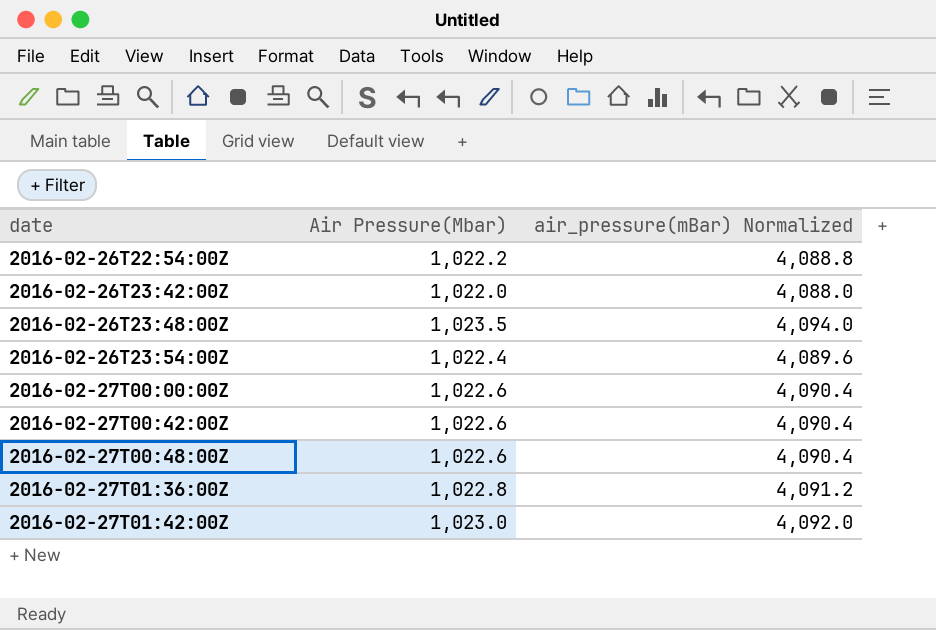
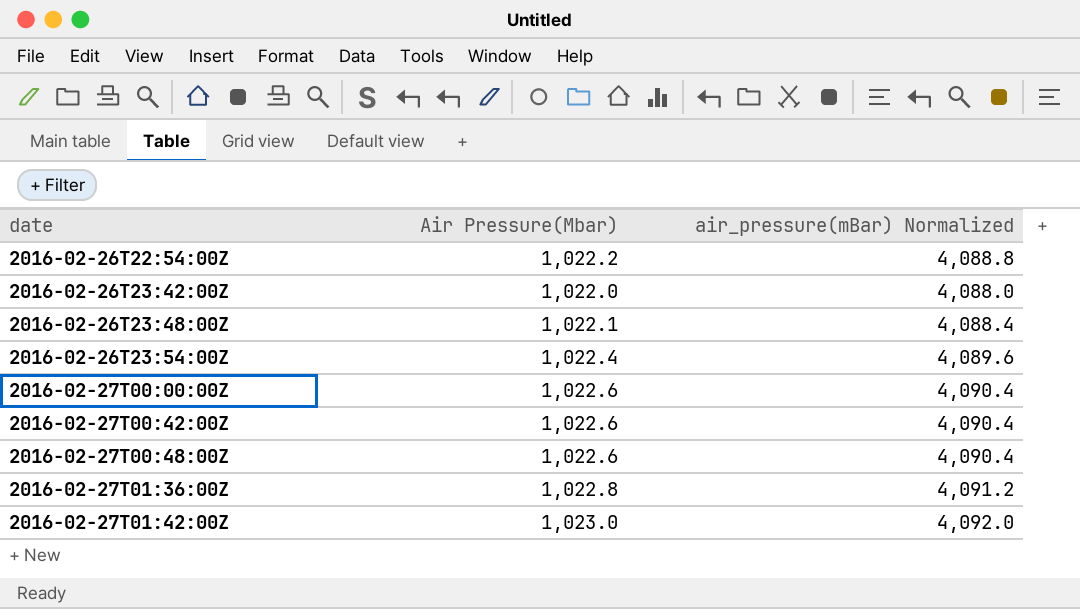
2016-02-26T23:48:00Z | Air Pressure(Mbar): 1,023.5 -> 1,022.1
2016-02-26T23:48:00Z | air_pressure(mBar) Normalized: 4,094.0 -> 4,088.4

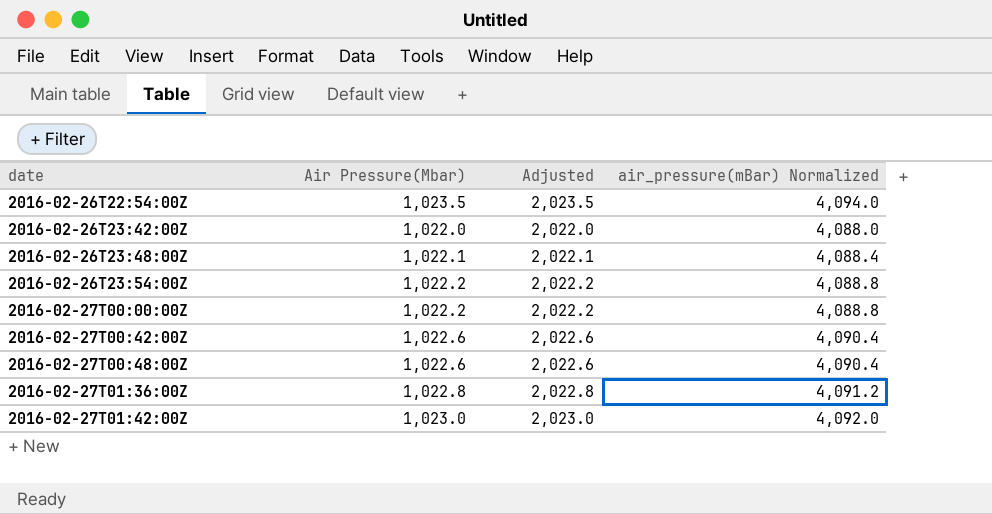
column Adjusted | formula: none -> [Air Pressure(Mbar)] + 1000
2016-02-26T22:54:00Z | Air Pressure(Mbar): 1,022.2 -> 1,023.5
2016-02-26T22:54:00Z | air_pressure(mBar) Normalized: 4,088.8 -> 4,094.0
2016-02-26T23:54:00Z | Air Pressure(Mbar): 1,022.4 -> 1,022.2
2016-02-26T23:54:00Z | air_pressure(mBar) Normalized: 4,089.6 -> 4,088.8
2016-02-27T00:00:00Z | Air Pressure(Mbar): 1,022.6 -> 1,022.2
2016-02-27T00:00:00Z | air_pressure(mBar) Normalized: 4,090.4 -> 4,088.8

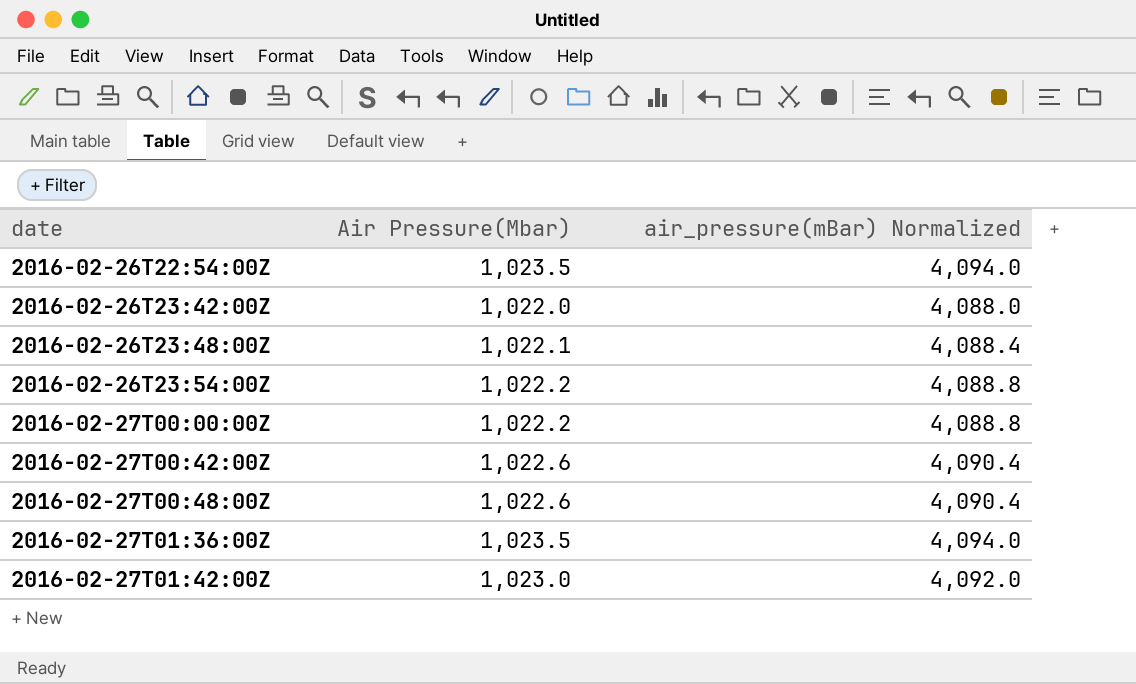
column Adjusted | formula: [Air Pressure(Mbar)] + 1000 -> none
2016-02-27T01:36:00Z | Air Pressure(Mbar): 1,022.8 -> 1,023.5
2016-02-27T01:36:00Z | air_pressure(mBar) Normalized: 4,091.2 -> 4,094.0

